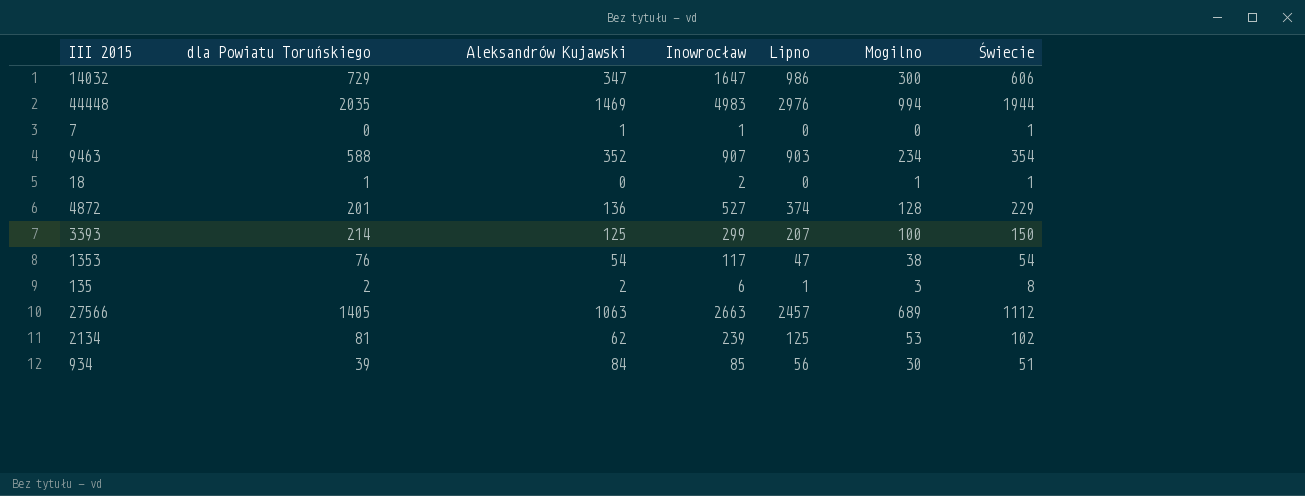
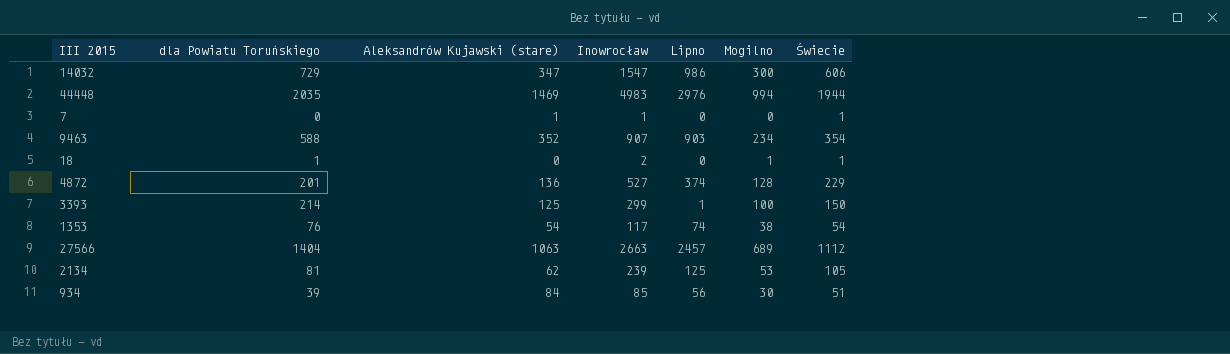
column name: Aleksandrów Kujawski -> Aleksandrów Kujawski (stare)
row 135: 2 | 2 | 6 | 1 | 3 | 8 -> none
14032 | Inowrocław: 1647 -> 1547
3393 | Lipno: 207 -> 1
1353 | Lipno: 47 -> 74
27566 | dla Powiatu Toruńskiego: 1405 -> 1404
2134 | Świecie: 102 -> 105

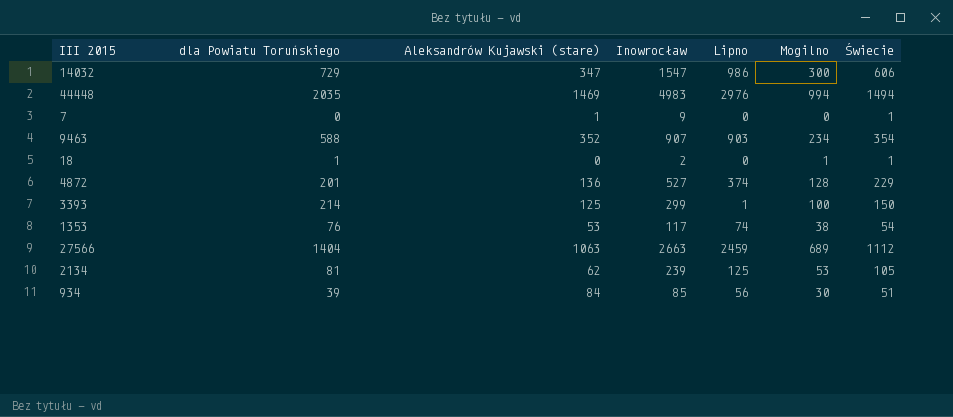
44448 | Świecie: 1944 -> 1494
7 | Inowrocław: 1 -> 9
1353 | Aleksandrów Kujawski (stare): 54 -> 53
27566 | Lipno: 2457 -> 2459

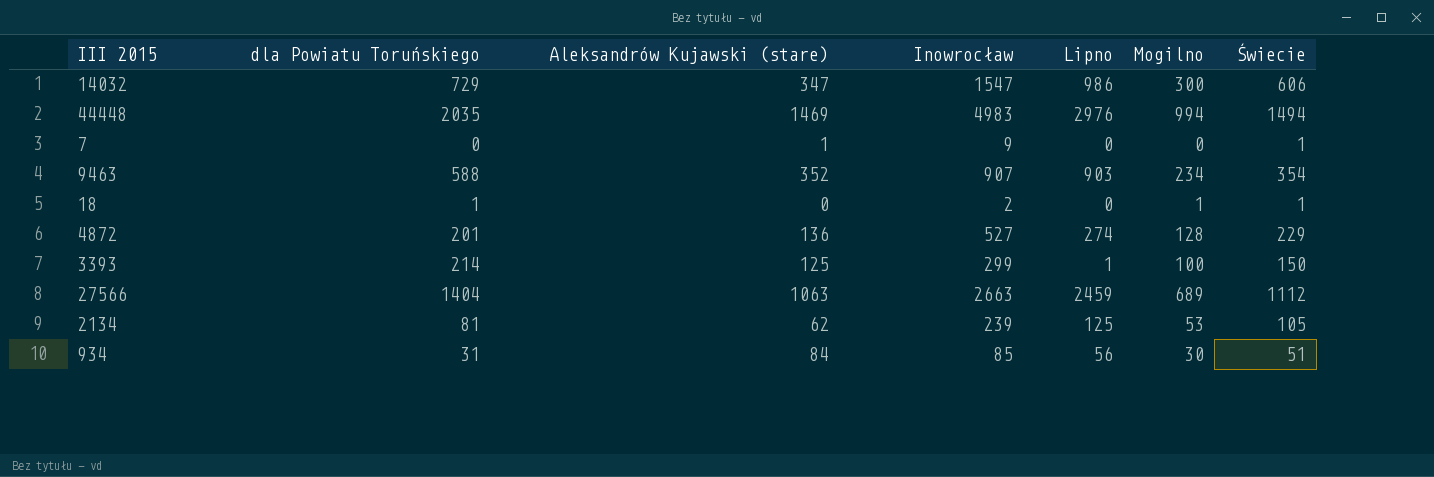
row 1353: 76 | 53 | 117 | 74 | 38 | 54 -> none
4872 | Lipno: 374 -> 274
934 | dla Powiatu Toruńskiego: 39 -> 31

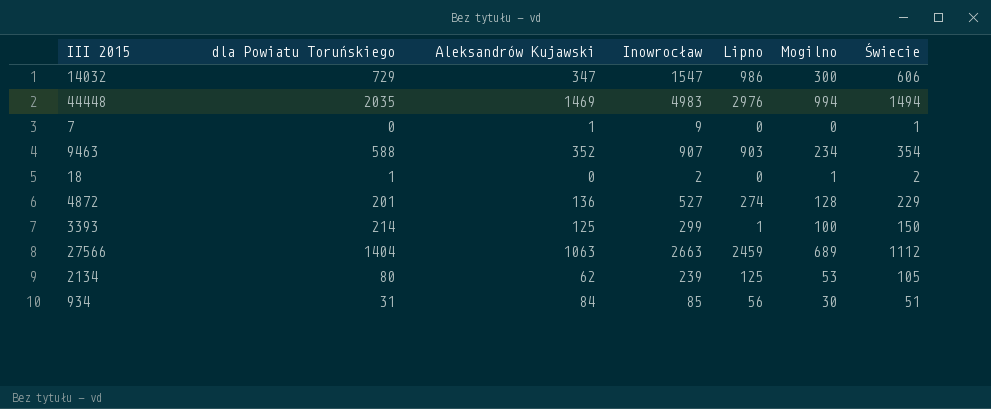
column name: Aleksandrów Kujawski (stare) -> Aleksandrów Kujawski
18 | Świecie: 1 -> 2
2134 | dla Powiatu Toruńskiego: 81 -> 80

